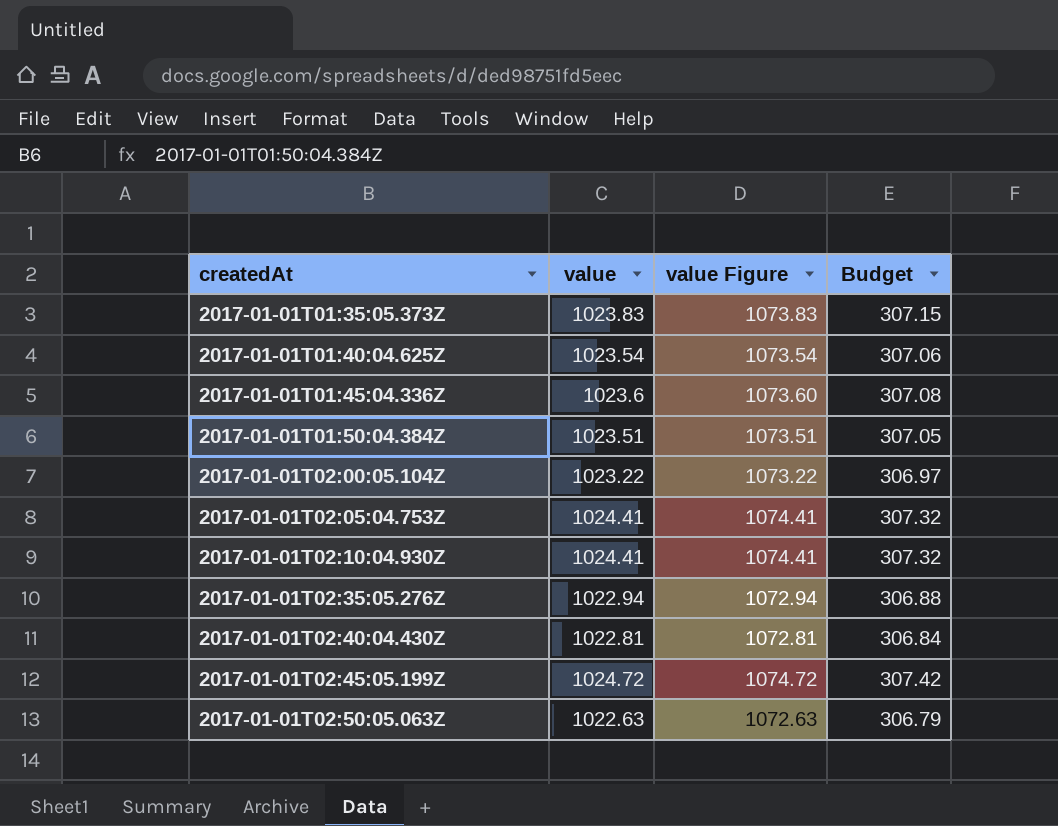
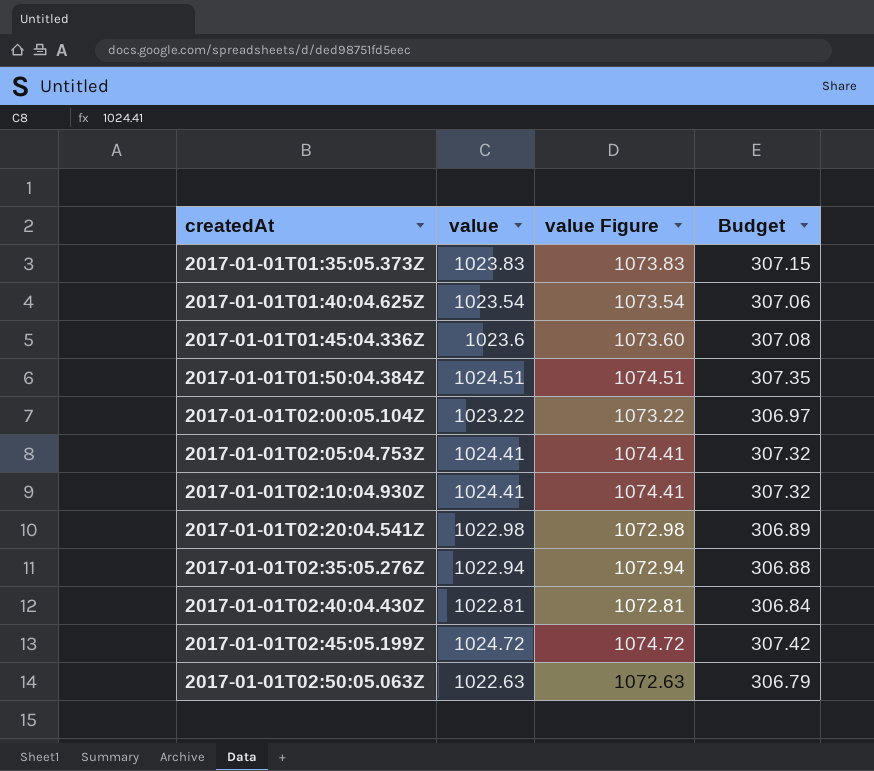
2017-01-01T01:50:04.384Z | value: 1023.51 -> 1024.51
2017-01-01T01:50:04.384Z | value Figure: 1073.51 -> 1074.51
2017-01-01T01:50:04.384Z | Budget: 307.05 -> 307.35
row 2017-01-01T02:20:04.541Z: none -> 1022.98 | 1072.98 | 306.89

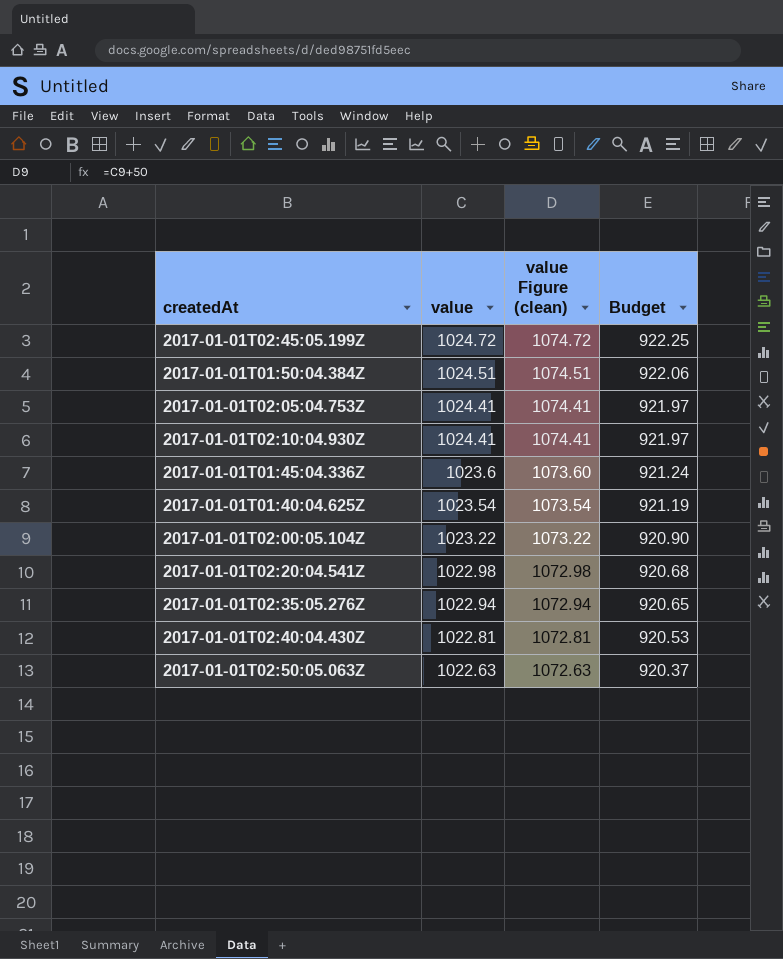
row order: createdAt ascending -> value descending
column name: value Figure -> value Figure (clean)
column Budget | formula: [value] * 0.3 -> [value] * 0.9
row 2017-01-01T01:35:05.373Z: 1023.83 | 1073.83 | 307.15 -> none

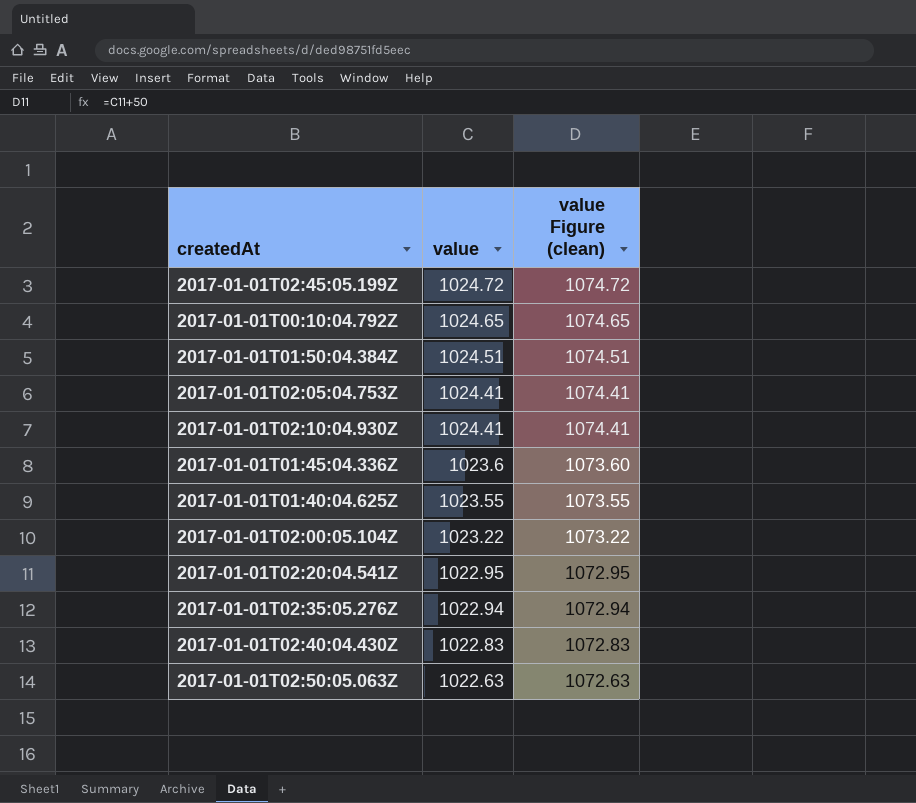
column Budget | formula: [value] * 0.9 -> none
row 2017-01-01T00:10:04.792Z: none -> 1024.65 | 1074.65
2017-01-01T01:40:04.625Z | value: 1023.54 -> 1023.55
2017-01-01T01:40:04.625Z | value Figure (clean): 1073.54 -> 1073.55
2017-01-01T02:20:04.541Z | value: 1022.98 -> 1022.95
2017-01-01T02:20:04.541Z | value Figure (clean): 1072.98 -> 1072.95
2017-01-01T02:40:04.430Z | value: 1022.81 -> 1022.83
2017-01-01T02:40:04.430Z | value Figure (clean): 1072.81 -> 1072.83

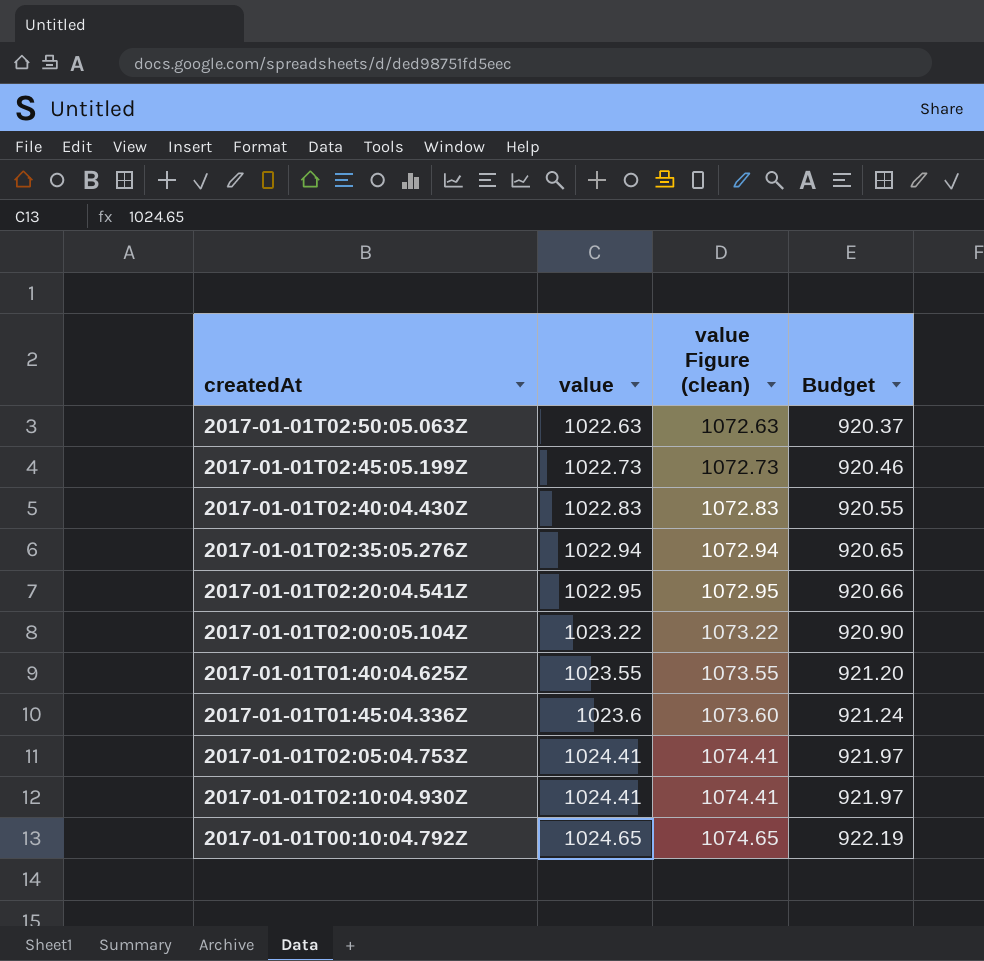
row order: value descending -> value ascending
column Budget | formula: none -> [value] * 0.9
row 2017-01-01T01:50:04.384Z: 1024.51 | 1074.51 -> none
2017-01-01T02:45:05.199Z | value: 1024.72 -> 1022.73
2017-01-01T02:45:05.199Z | value Figure (clean): 1074.72 -> 1072.73

